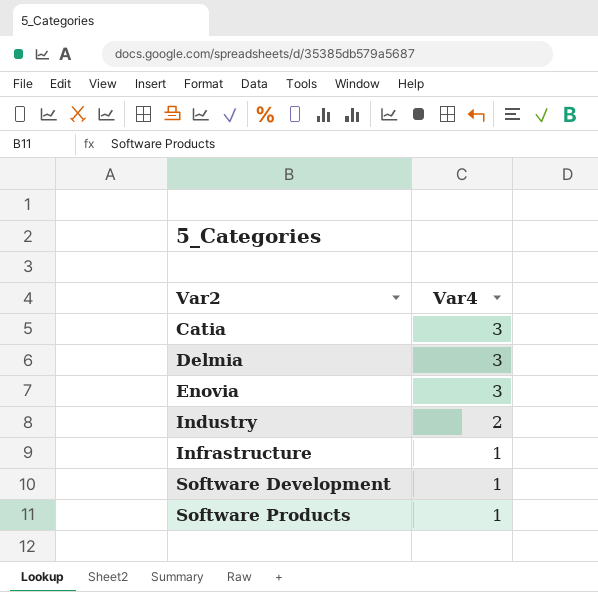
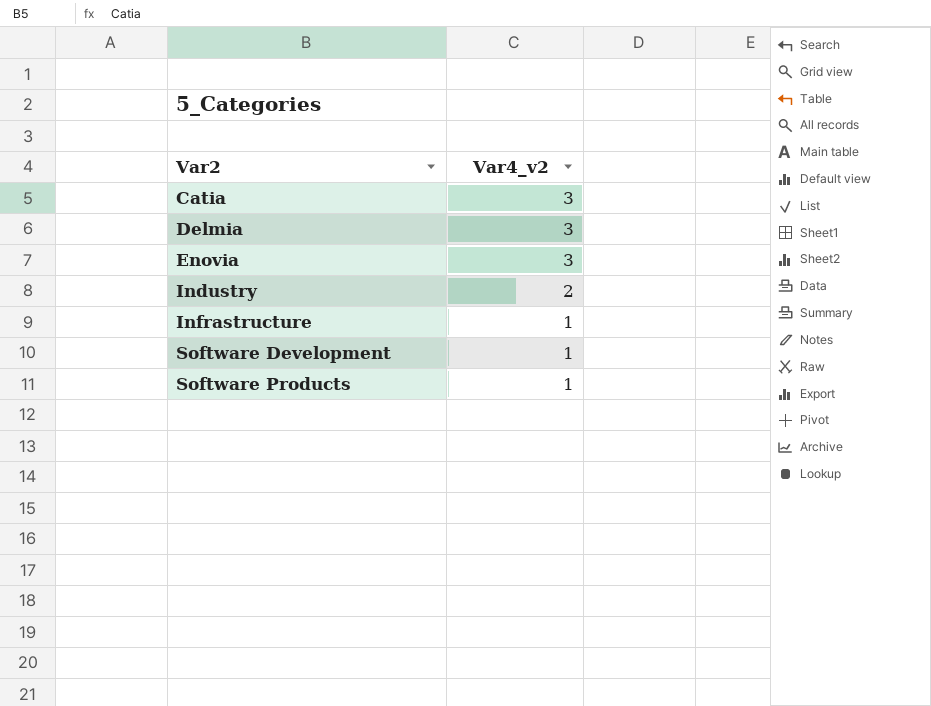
column name: Var4 -> Var4_v2

